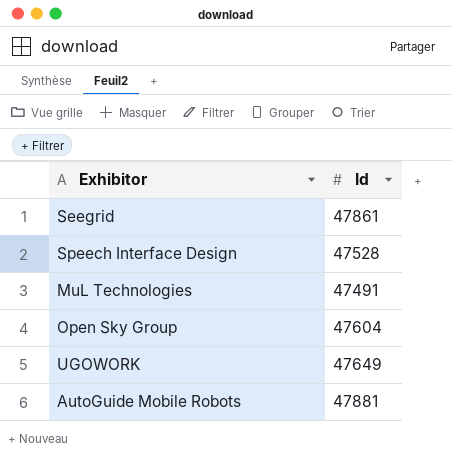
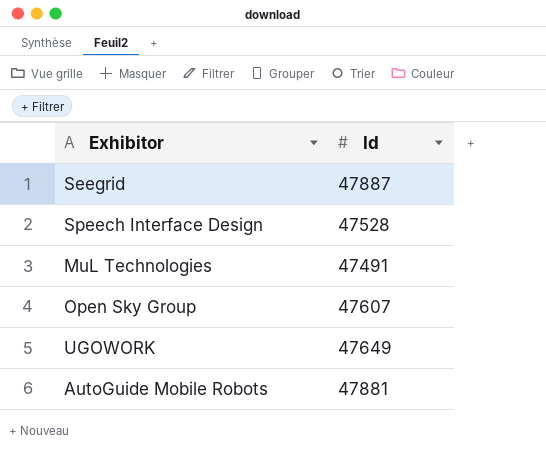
Seegrid | Id: 47861 -> 47887
Open Sky Group | Id: 47604 -> 47607

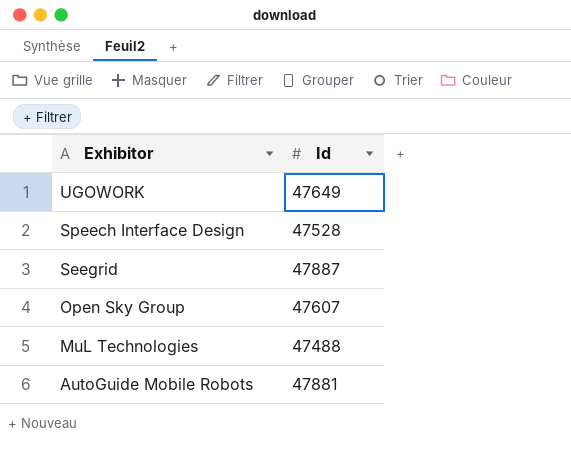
row order: none -> Exhibitor descending
MuL Technologies | Id: 47491 -> 47488

